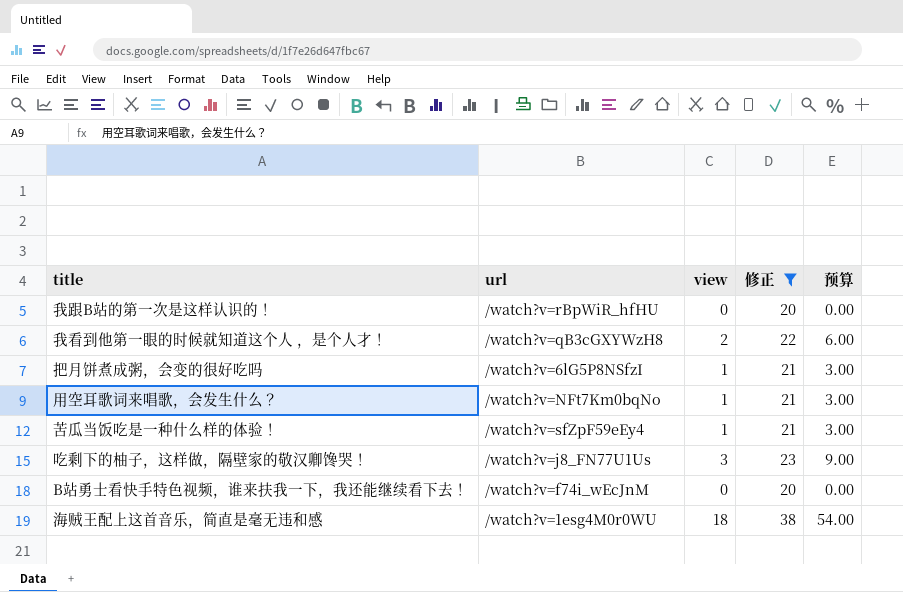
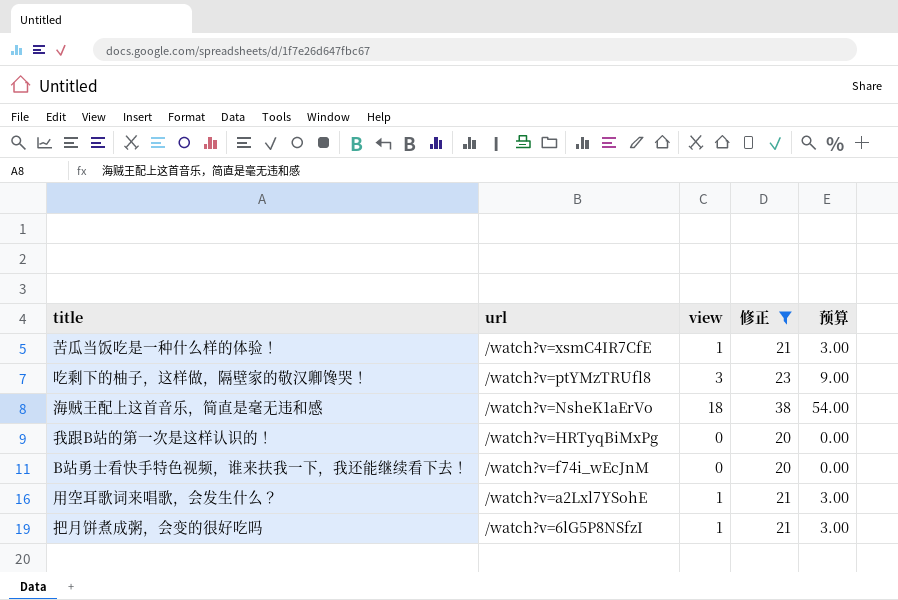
row order: none -> url descending
row 我看到他第一眼的时候就知道这个人 ，是个人才！: /watch?v=qB3cGXYWzH8 | 2 | 22 | 6.00 -> none
苦瓜当饭吃是一种什么样的体验！ | url: /watch?v=sfZpF59eEy4 -> /watch?v=xsmC4IR7CfE
吃剩下的柚子，这样做，隔壁家的敬汉卿馋哭！ | url: /watch?v=j8_FN77U1Us -> /watch?v=ptYMzTRUfl8
海贼王配上这首音乐，简直是毫无违和感 | url: /watch?v=1esg4M0r0WU -> /watch?v=NsheK1aErVo
我跟B站的第一次是这样认识的！ | url: /watch?v=rBpWiR_hfHU -> /watch?v=HRTyqBiMxPg
用空耳歌词来唱歌，会发生什么？ | url: /watch?v=NFt7Km0bqNo -> /watch?v=a2Lxl7YSohE

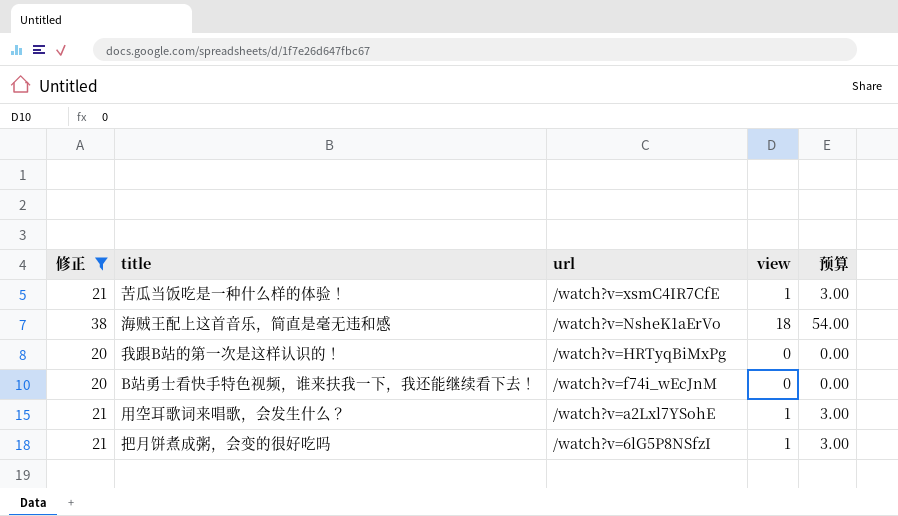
column 修正 | position: 4 -> 1
row 吃剩下的柚子，这样做，隔壁家的敬汉卿馋哭！: /watch?v=ptYMzTRUfl8 | 3 | 23 | 9.00 -> none

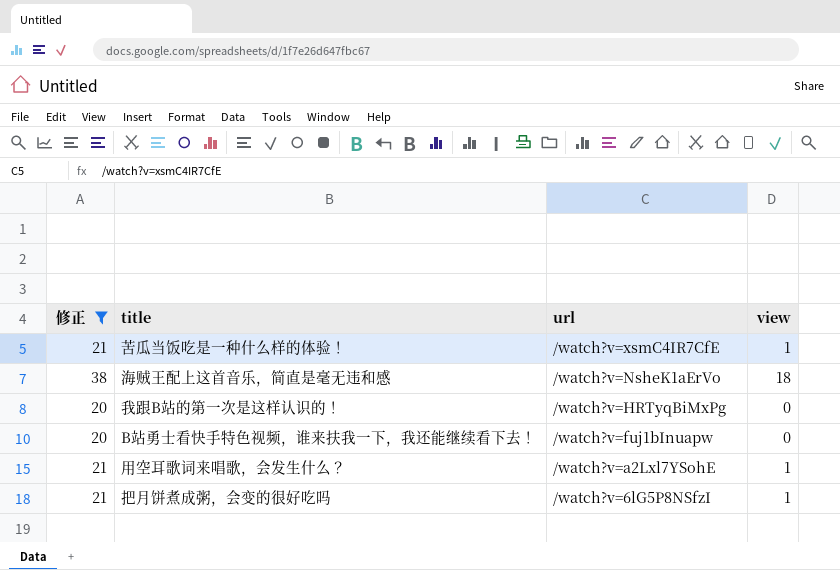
column 预算 | formula: [view] * 3 -> none
B站勇士看快手特色视频，谁来扶我一下，我还能继续看下去！ | url: /watch?v=f74i_wEcJnM -> /watch?v=fuj1bInuapw

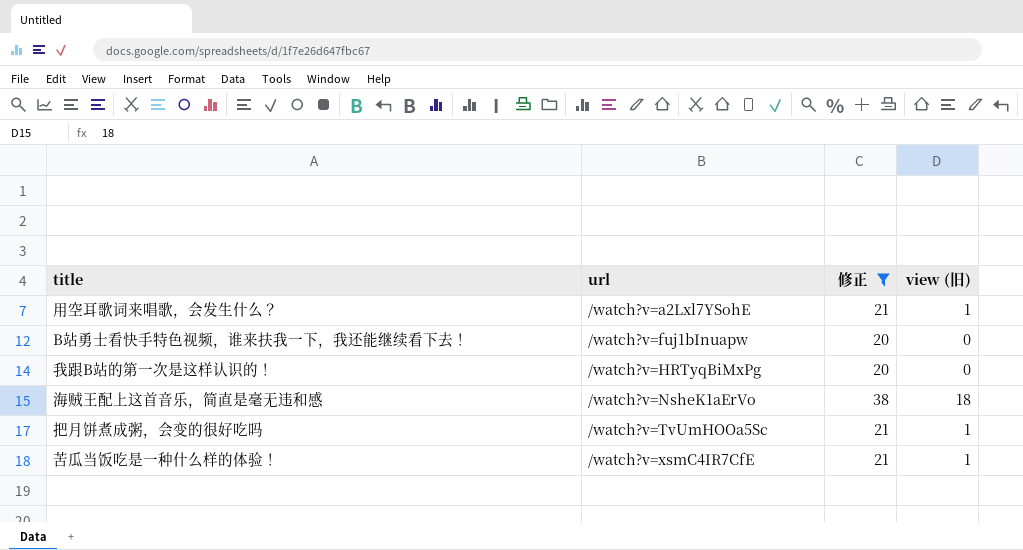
row order: url descending -> url ascending
column 修正 | position: 1 -> 3
column name: view -> view (旧)
把月饼煮成粥，会变的很好吃吗 | url: /watch?v=6lG5P8NSfzI -> /watch?v=TvUmHOOa5Sc

